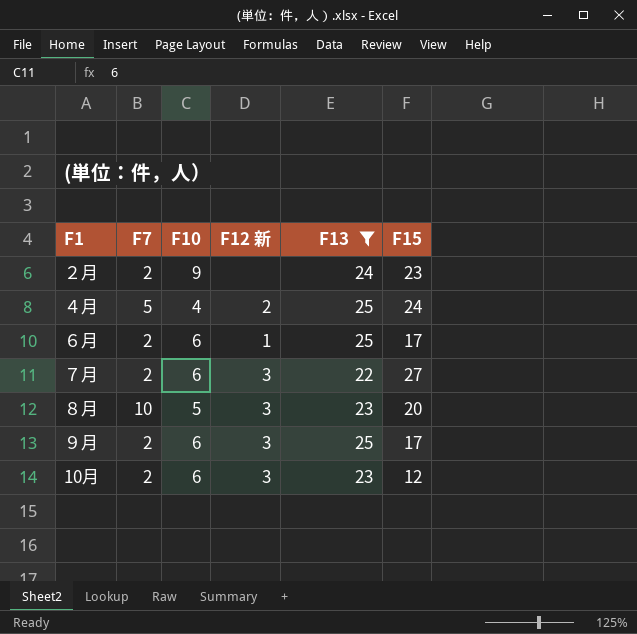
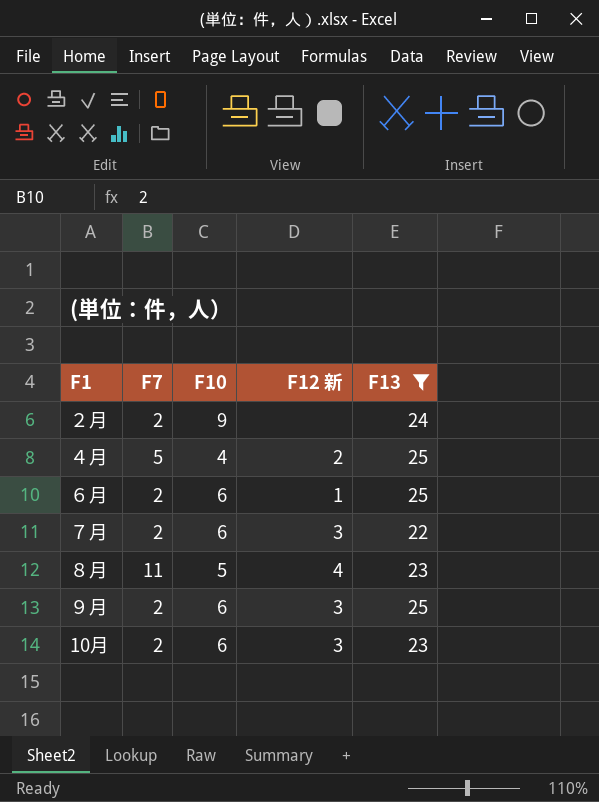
column F15 | position: 6 -> none
８月 | F7: 10 -> 11
８月 | F12 新: 3 -> 4

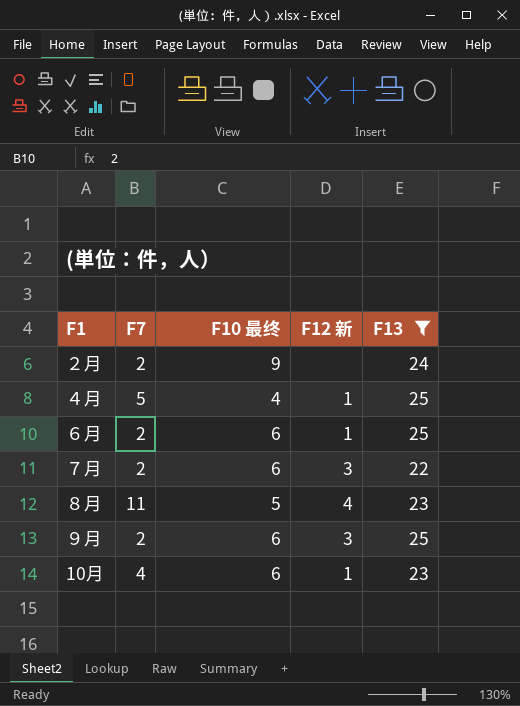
column name: F10 -> F10 最终
４月 | F12 新: 2 -> 1
10月 | F7: 2 -> 4
10月 | F12 新: 3 -> 1

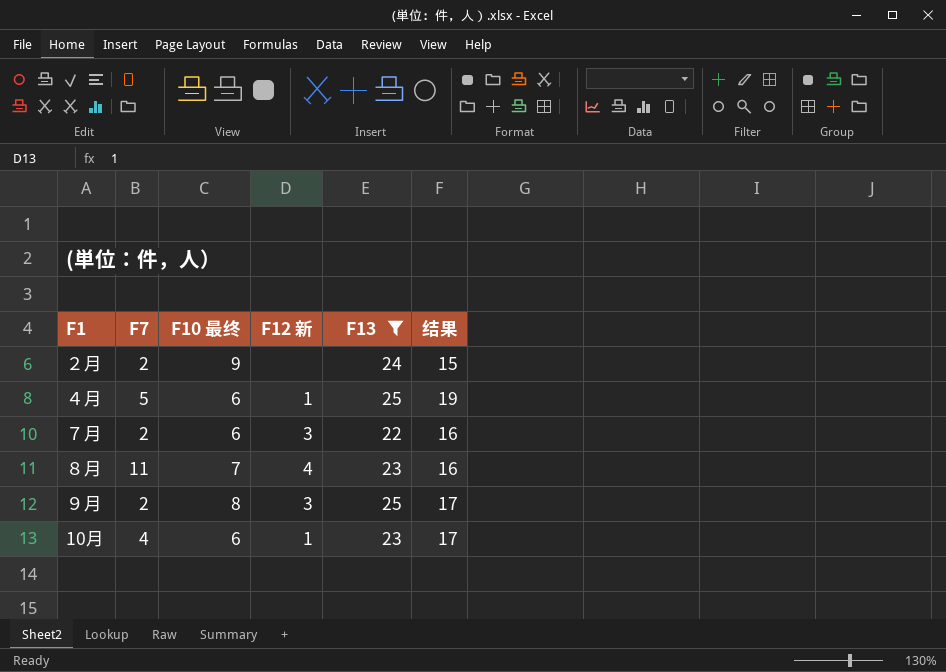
column 结果 | formula: none -> [F13] - [F10 最终]
row ６月: 2 | 6 | 1 | 25 -> none
４月 | F10 最终: 4 -> 6
８月 | F10 最终: 5 -> 7
９月 | F10 最终: 6 -> 8

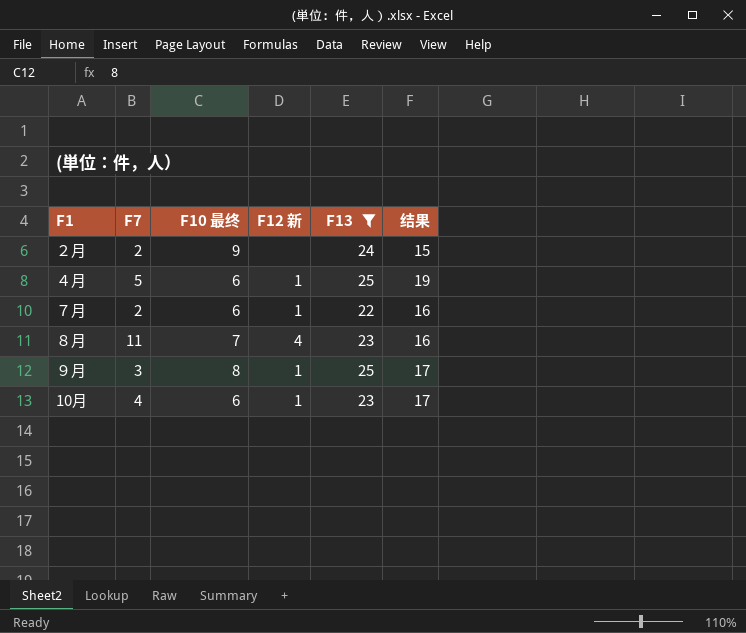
７月 | F12 新: 3 -> 1
９月 | F7: 2 -> 3
９月 | F12 新: 3 -> 1

